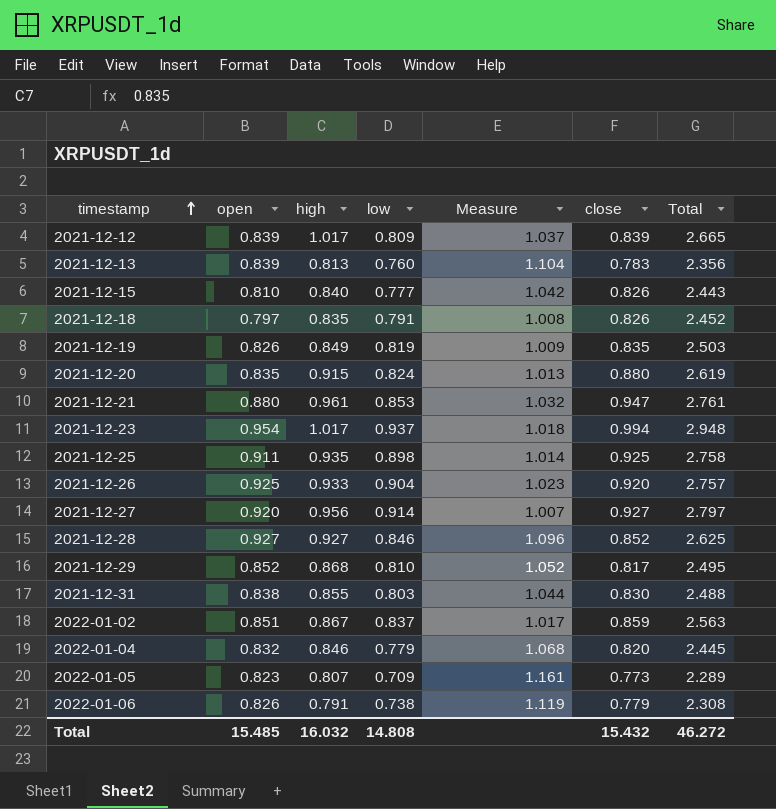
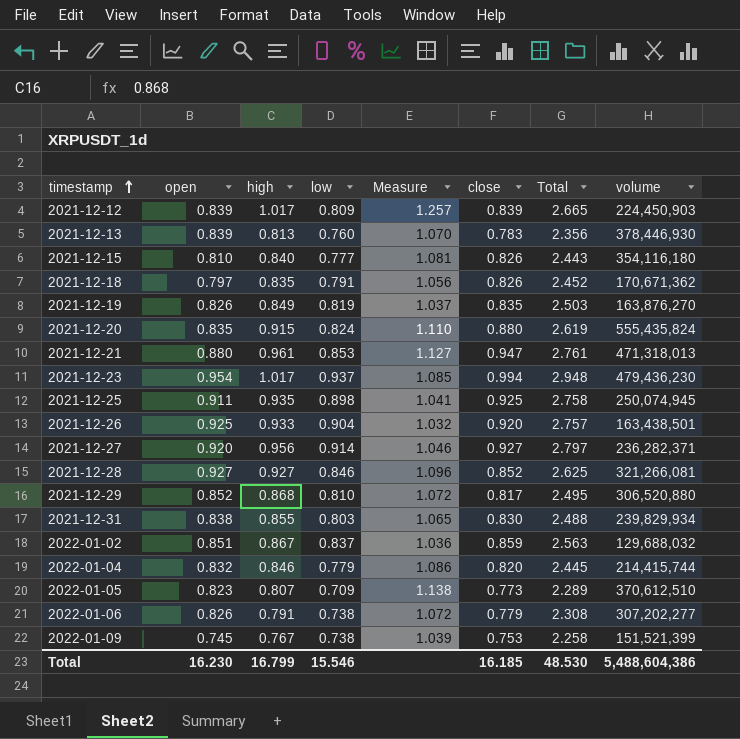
column Measure | formula: [open] / [low] -> [high] / [low]
column volume | position: none -> 8
row 2022-01-09: none -> 0.745 | 0.767 | 0.738 | 1.039 | 0.753 | 2.258 | 151,521,399
Total | open: 15.485 -> 16.230
Total | high: 16.032 -> 16.799
Total | low: 14.808 -> 15.546
Total | close: 15.432 -> 16.185
Total | Total: 46.272 -> 48.530

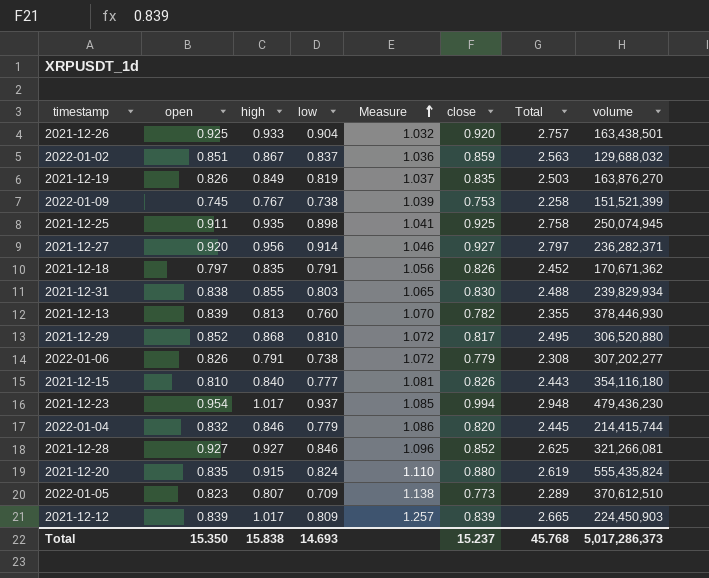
row order: timestamp ascending -> Measure ascending
row 2021-12-21: 0.880 | 0.961 | 0.853 | 1.127 | 0.947 | 2.761 | 471,318,013 -> none
2021-12-13 | close: 0.783 -> 0.782
2021-12-13 | Total: 2.356 -> 2.355
Total | open: 16.230 -> 15.350
Total | high: 16.799 -> 15.838
Total | low: 15.546 -> 14.693
Total | close: 16.185 -> 15.237
Total | Total: 48.530 -> 45.768
Total | volume: 5,488,604,386 -> 5,017,286,373

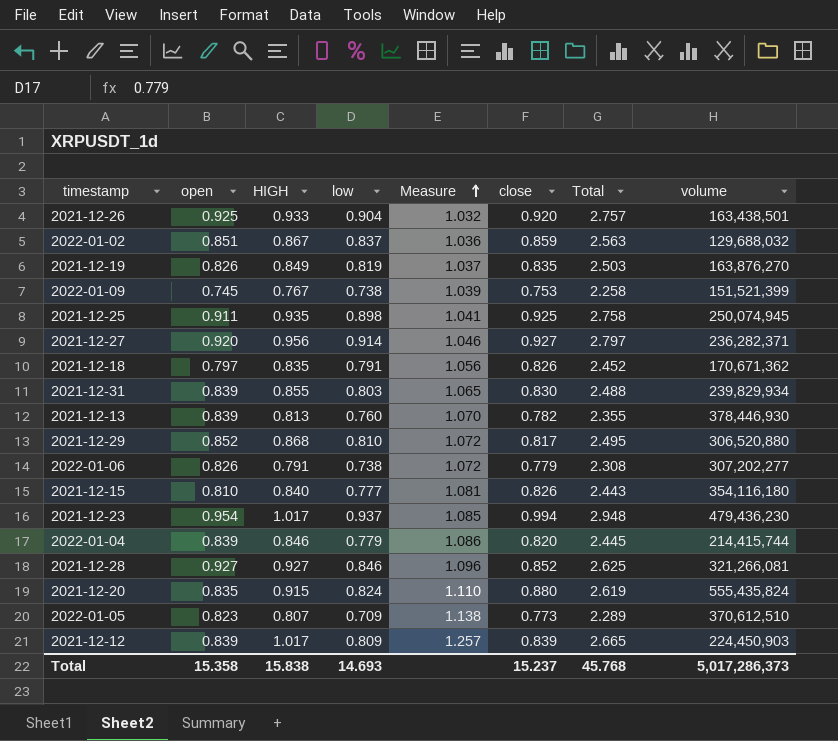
column name: high -> HIGH
2021-12-31 | open: 0.838 -> 0.839
2022-01-04 | open: 0.832 -> 0.839
Total | open: 15.350 -> 15.358

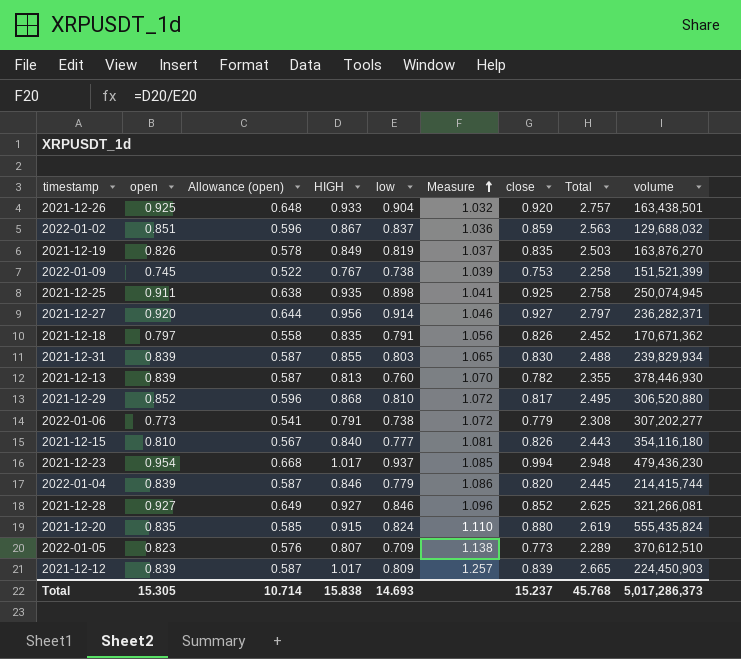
column Allowance (open) | formula: none -> [open] * 0.7
2022-01-06 | open: 0.826 -> 0.773
Total | open: 15.358 -> 15.305

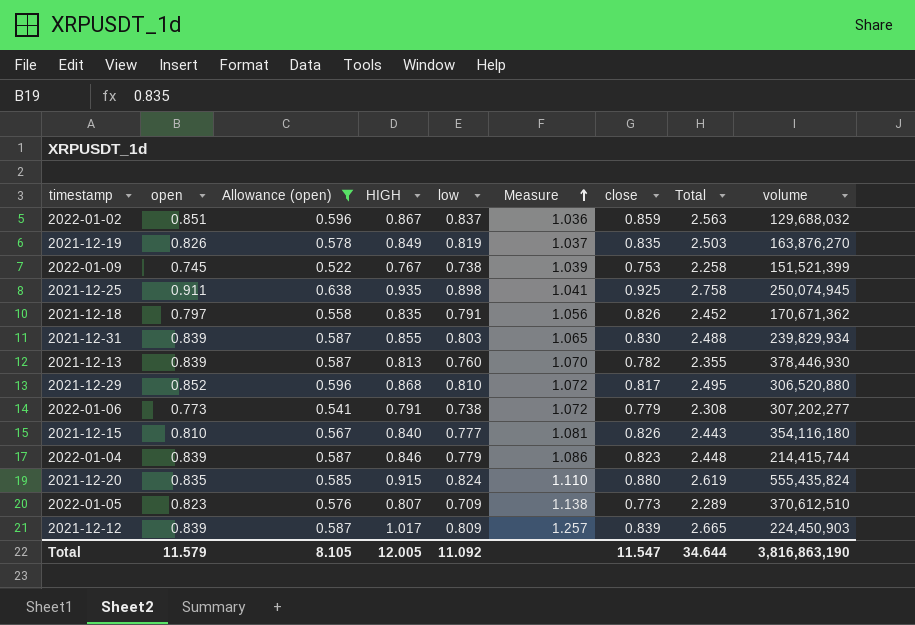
filter: none -> Allowance (open) <= 0.638
2022-01-04 | close: 0.820 -> 0.823
2022-01-04 | Total: 2.445 -> 2.448
Total | open: 15.305 -> 11.579
Total | Allowance (open): 10.714 -> 8.105
Total | HIGH: 15.838 -> 12.005
Total | low: 14.693 -> 11.092
Total | close: 15.237 -> 11.547
Total | Total: 45.768 -> 34.644
Total | volume: 5,017,286,373 -> 3,816,863,190

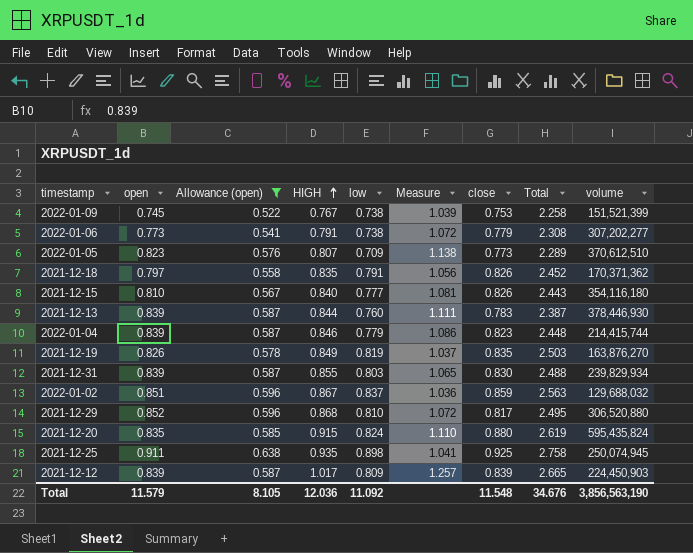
row order: Measure ascending -> HIGH ascending
2021-12-18 | volume: 170,671,362 -> 170,371,362
2021-12-13 | HIGH: 0.813 -> 0.844
2021-12-13 | Measure: 1.070 -> 1.111
2021-12-13 | close: 0.782 -> 0.783
2021-12-13 | Total: 2.355 -> 2.387
2021-12-20 | volume: 555,435,824 -> 595,435,824
Total | HIGH: 12.005 -> 12.036
Total | close: 11.547 -> 11.548
Total | Total: 34.644 -> 34.676
Total | volume: 3,816,863,190 -> 3,856,563,190

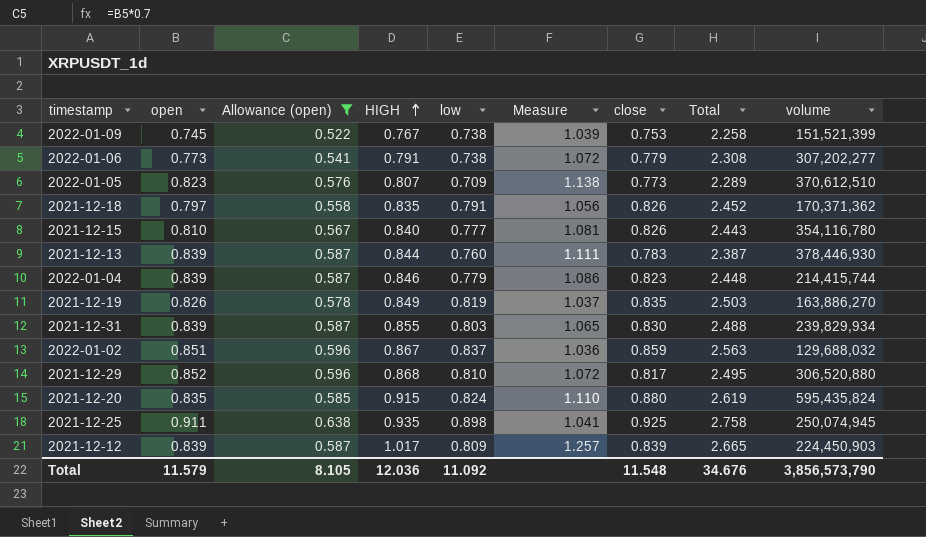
2021-12-15 | volume: 354,116,180 -> 354,116,780
2021-12-19 | volume: 163,876,270 -> 163,886,270
Total | volume: 3,856,563,190 -> 3,856,573,790

